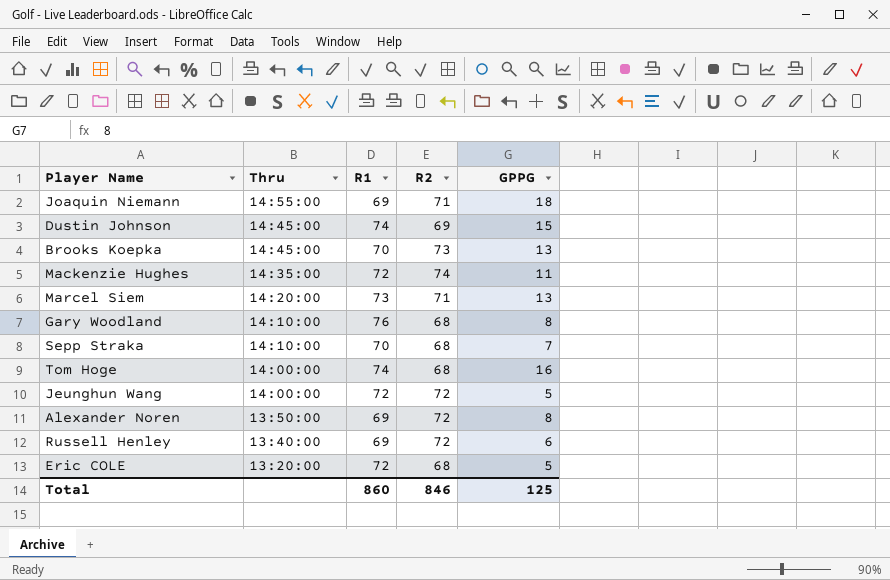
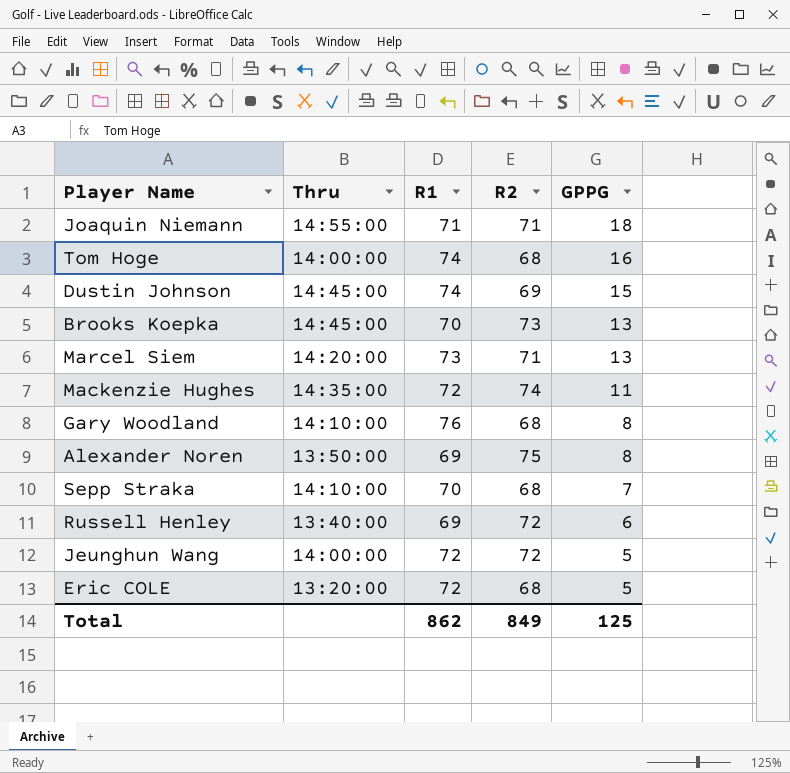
row order: Thru descending -> GPPG descending
Joaquin Niemann | R1: 69 -> 71
Alexander Noren | R2: 72 -> 75
Total | R1: 860 -> 862
Total | R2: 846 -> 849

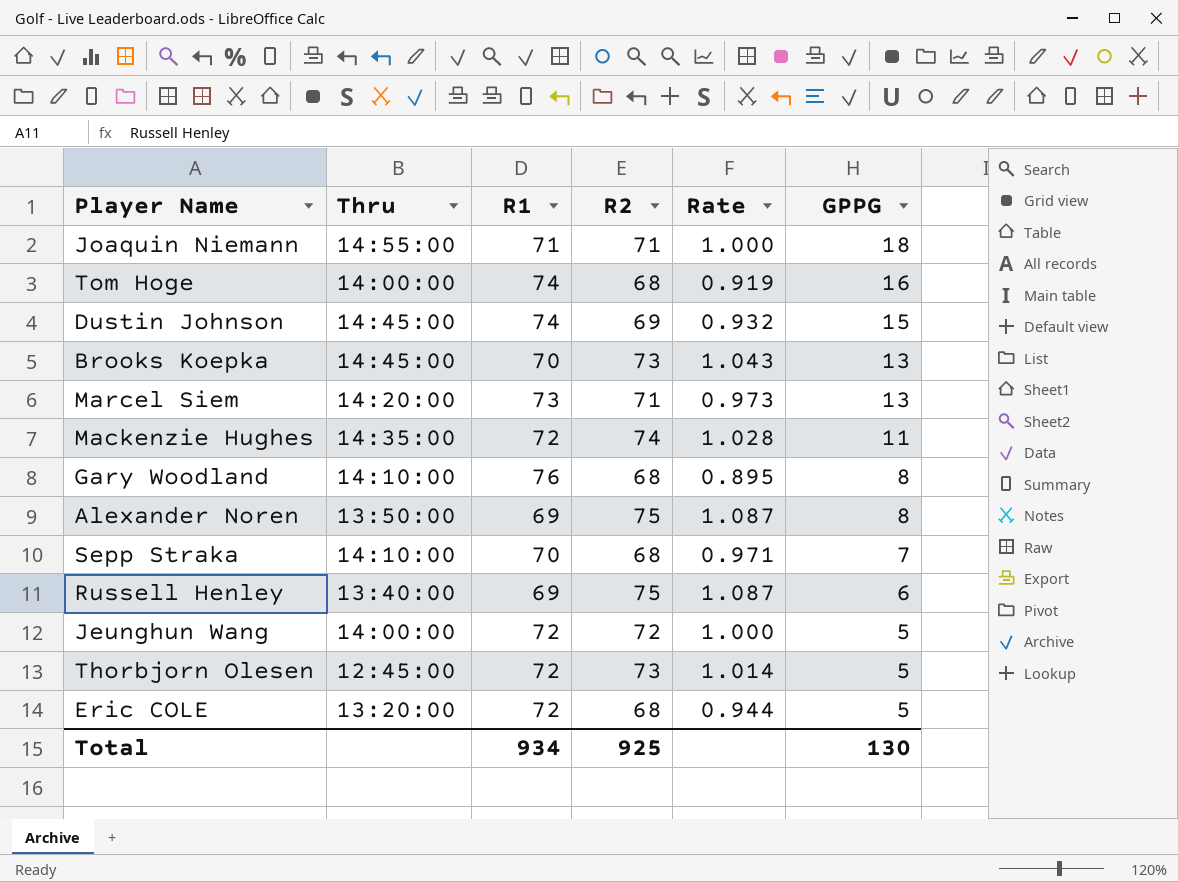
column Rate | formula: none -> [R2] / [R1]
Russell Henley | R2: 72 -> 75
row Thorbjorn Olesen: none -> 12:45:00 | 72 | 73 | 1.014 | 5
Total | R1: 862 -> 934
Total | R2: 849 -> 925
Total | GPPG: 125 -> 130

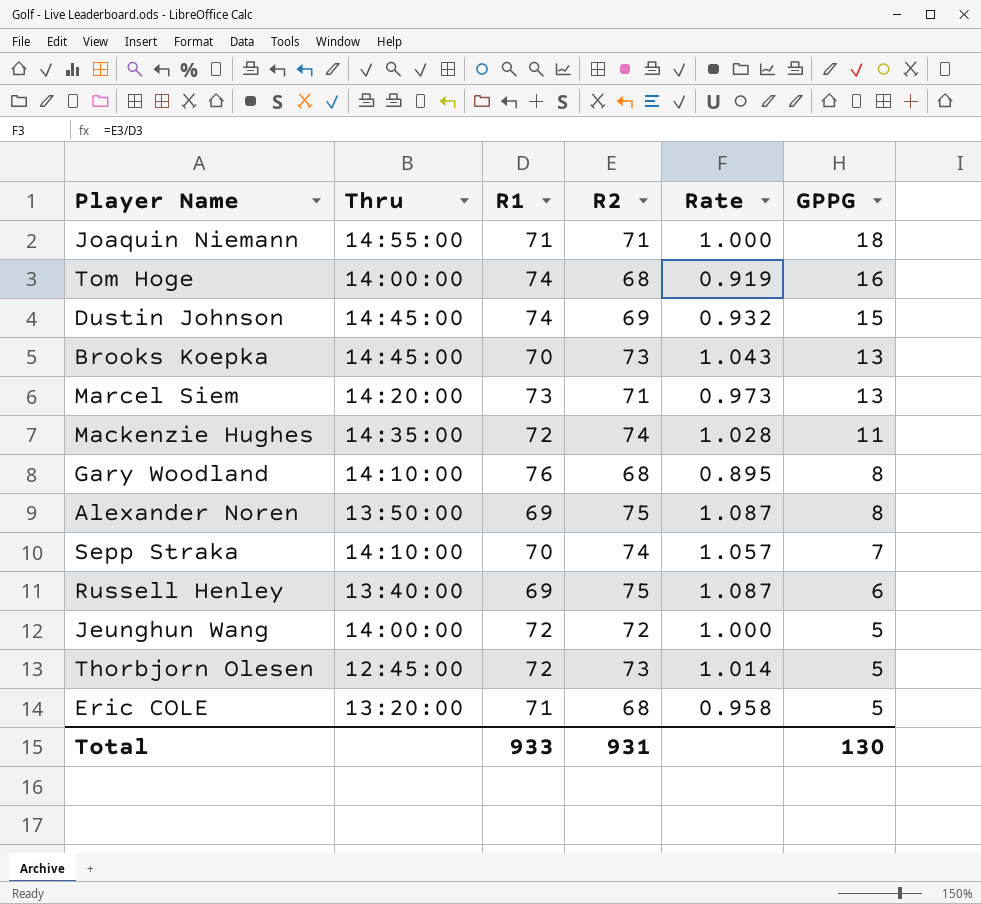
Sepp Straka | R2: 68 -> 74
Sepp Straka | Rate: 0.971 -> 1.057
Eric COLE | R1: 72 -> 71
Eric COLE | Rate: 0.944 -> 0.958
Total | R1: 934 -> 933
Total | R2: 925 -> 931

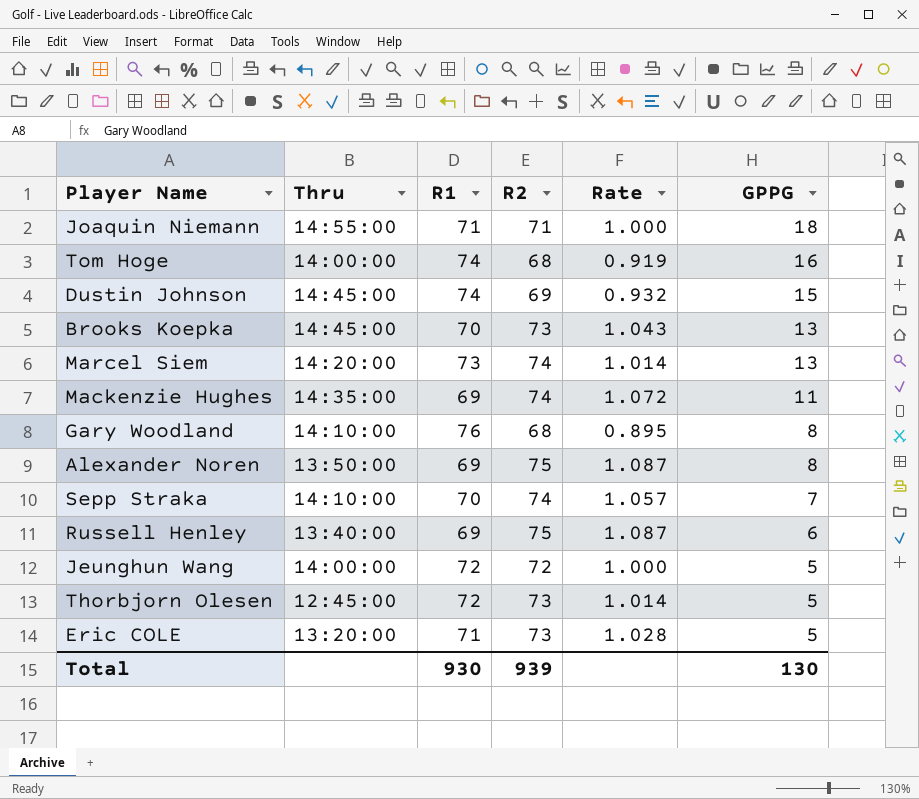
Marcel Siem | R2: 71 -> 74
Marcel Siem | Rate: 0.973 -> 1.014
Mackenzie Hughes | R1: 72 -> 69
Mackenzie Hughes | Rate: 1.028 -> 1.072
Eric COLE | R2: 68 -> 73
Eric COLE | Rate: 0.958 -> 1.028
Total | R1: 933 -> 930
Total | R2: 931 -> 939

